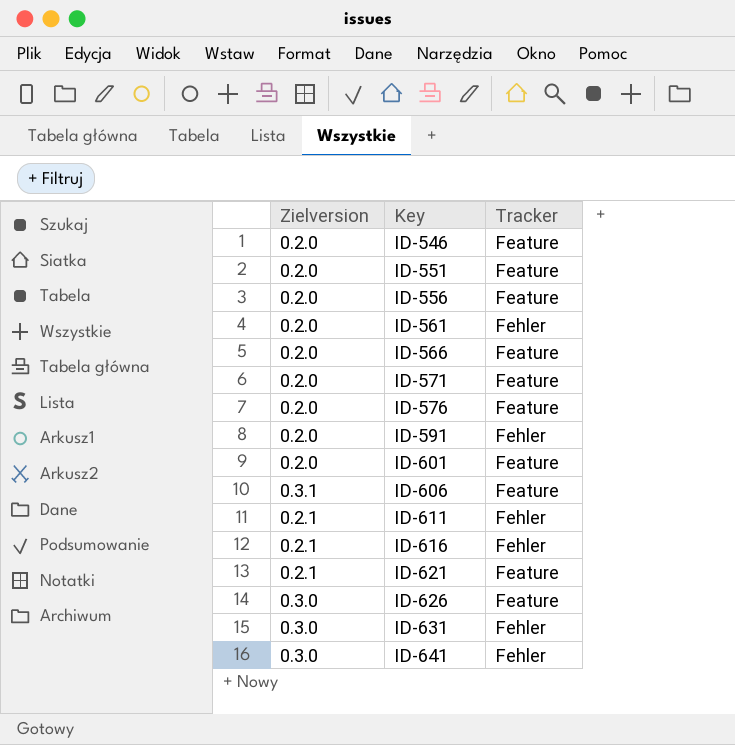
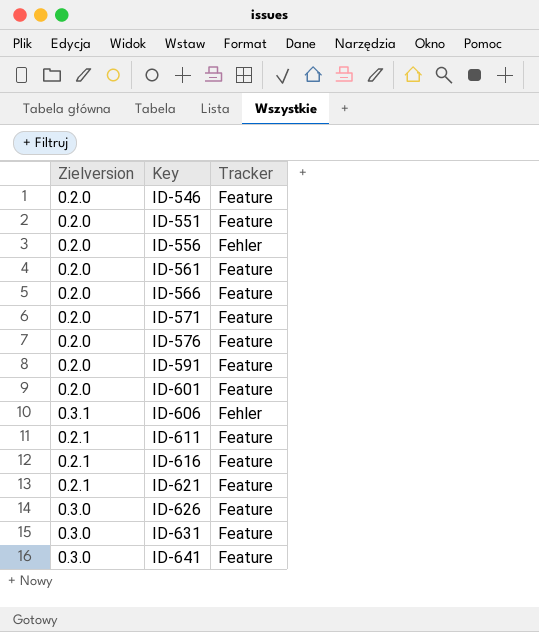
ID-556 | Tracker: Feature -> Fehler
ID-561 | Tracker: Fehler -> Feature
ID-591 | Tracker: Fehler -> Feature
ID-606 | Tracker: Feature -> Fehler
ID-611 | Tracker: Fehler -> Feature
ID-616 | Tracker: Fehler -> Feature
ID-631 | Tracker: Fehler -> Feature
ID-641 | Tracker: Fehler -> Feature

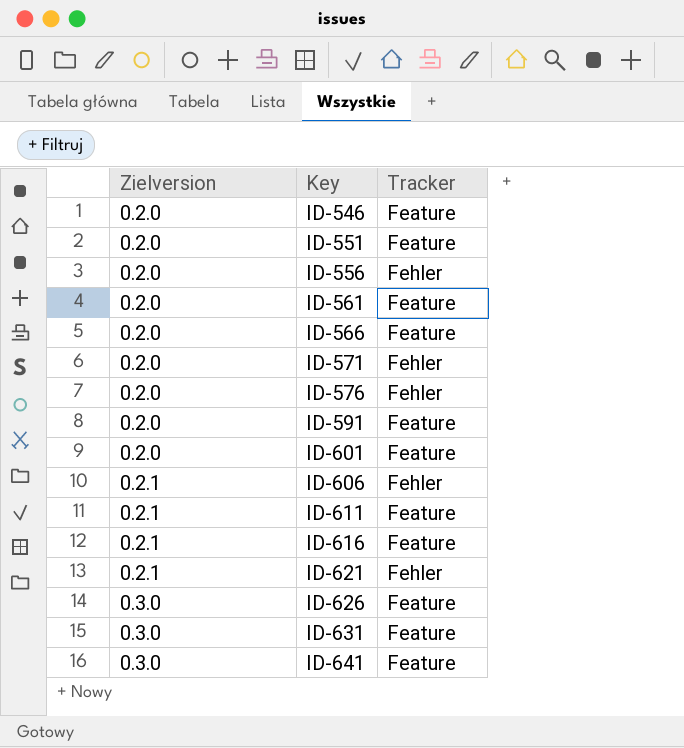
ID-571 | Tracker: Feature -> Fehler
ID-576 | Tracker: Feature -> Fehler
ID-606 | Zielversion: 0.3.1 -> 0.2.1
ID-621 | Tracker: Feature -> Fehler

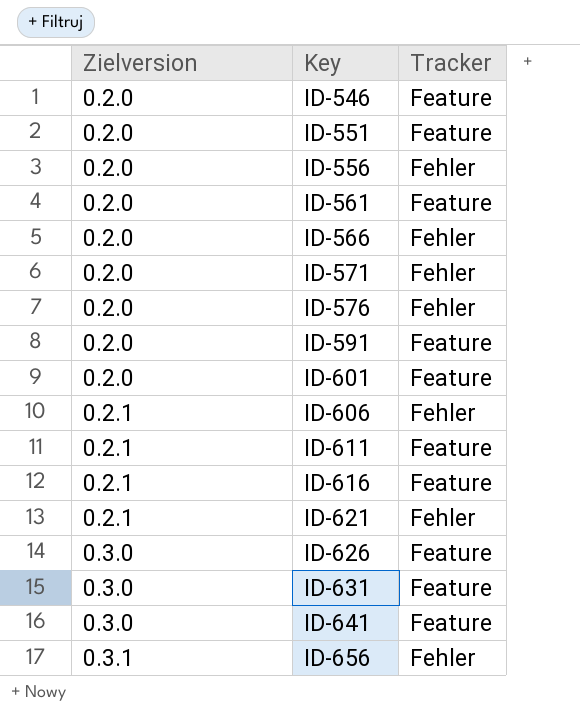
ID-566 | Tracker: Feature -> Fehler
row ID-656: none -> 0.3.1 | Fehler

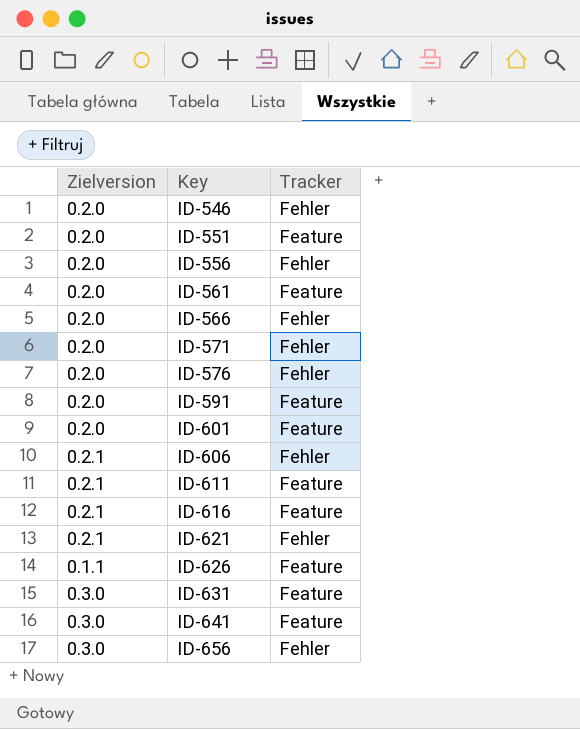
ID-546 | Tracker: Feature -> Fehler
ID-626 | Zielversion: 0.3.0 -> 0.1.1
ID-656 | Zielversion: 0.3.1 -> 0.3.0

